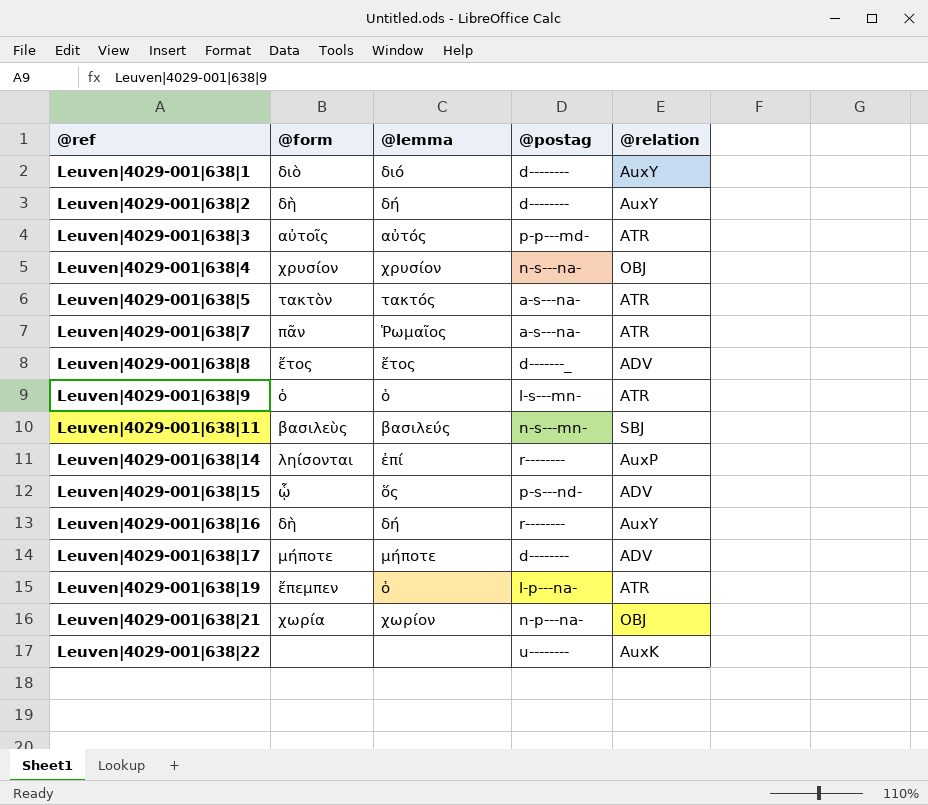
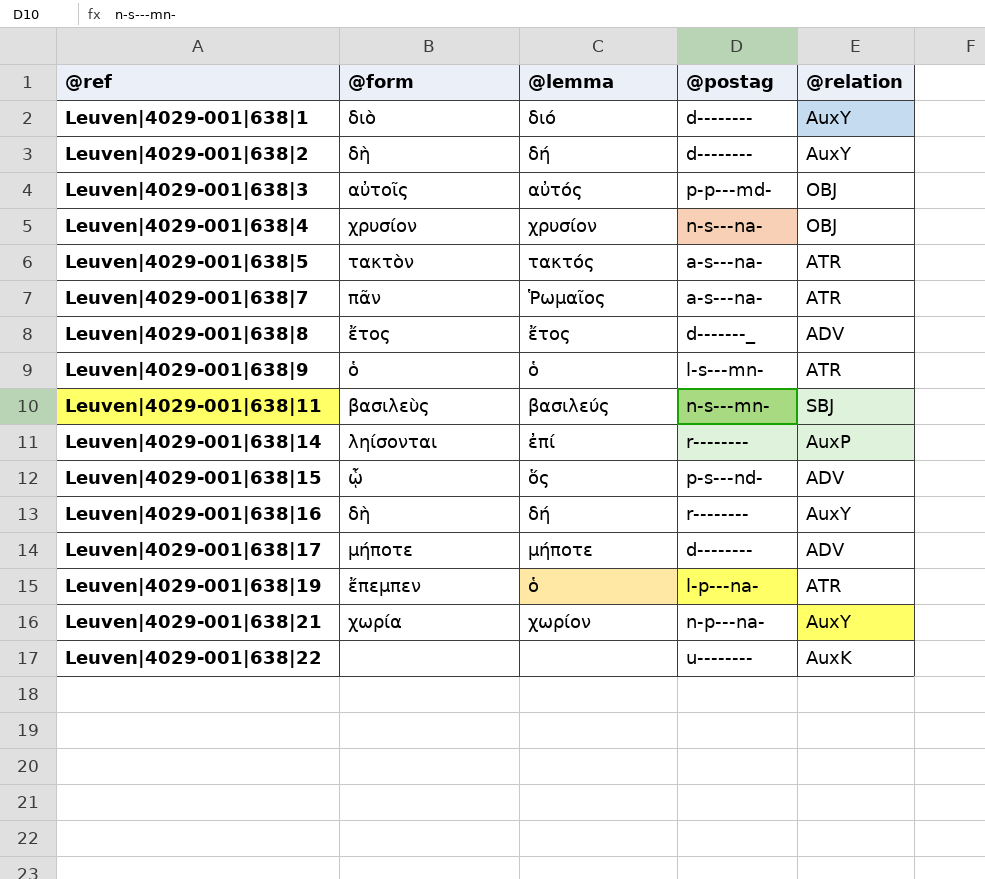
Leuven|4029-001|638|3 | @relation: ATR -> OBJ
Leuven|4029-001|638|21 | @relation: OBJ -> AuxY

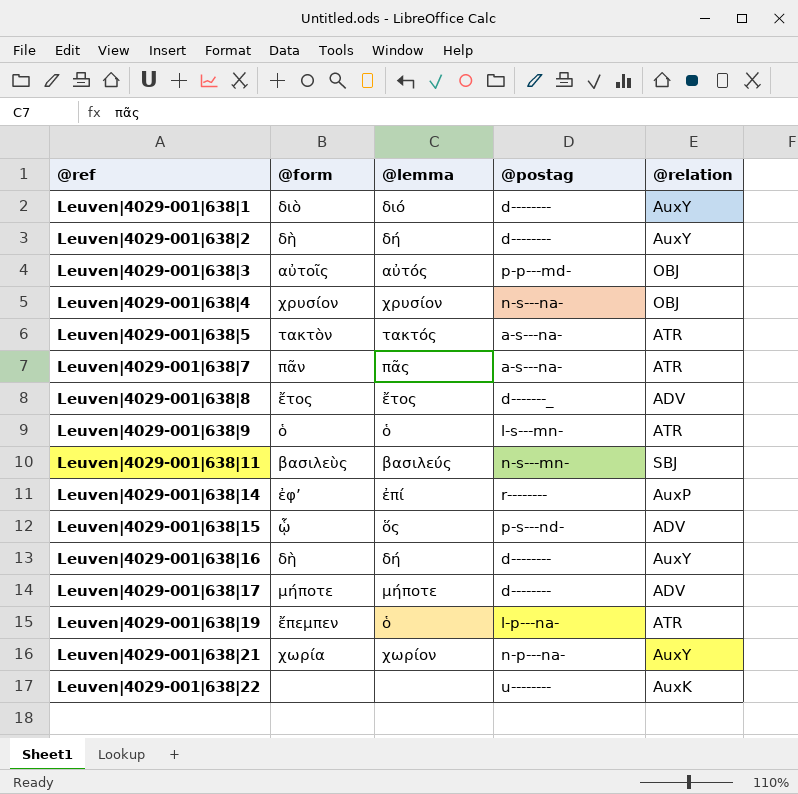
Leuven|4029-001|638|7 | @lemma: Ῥωμαῖος -> πᾶς
Leuven|4029-001|638|14 | @form: ληίσονται -> ἐφ’
Leuven|4029-001|638|16 | @postag: r-------- -> d--------

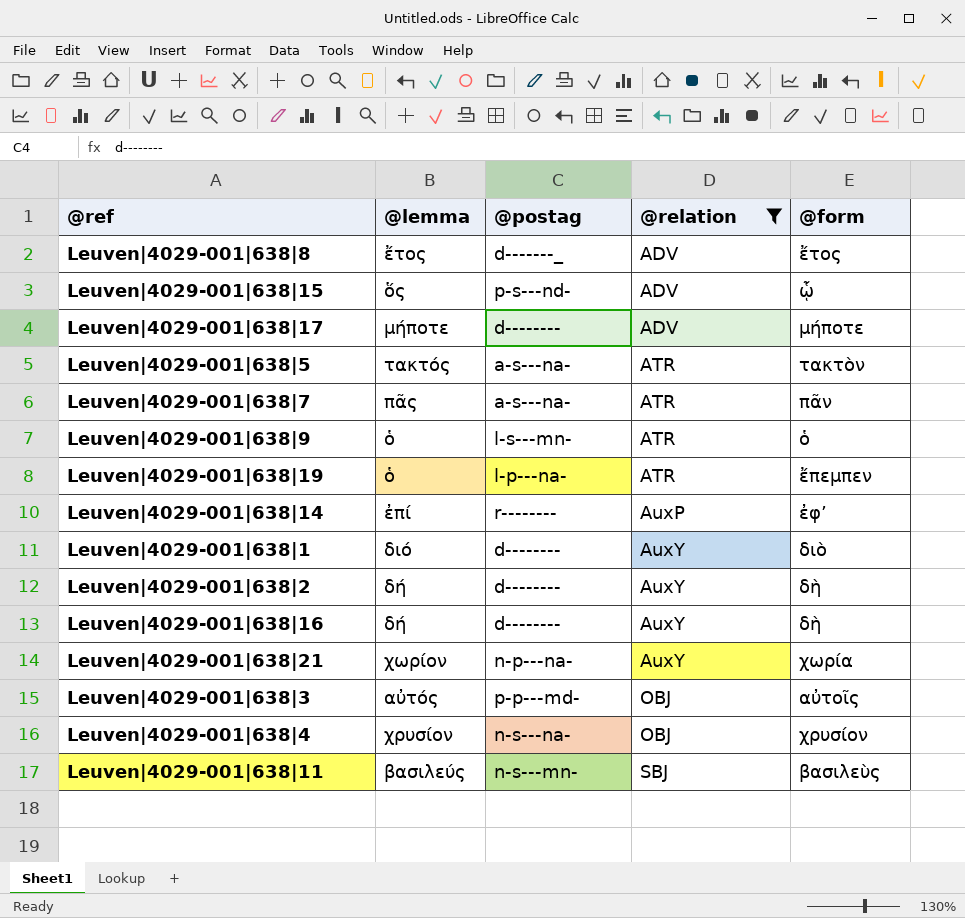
filter: none -> @relation != AuxK
row order: @ref ascending -> @relation ascending
column @form | position: 2 -> 5

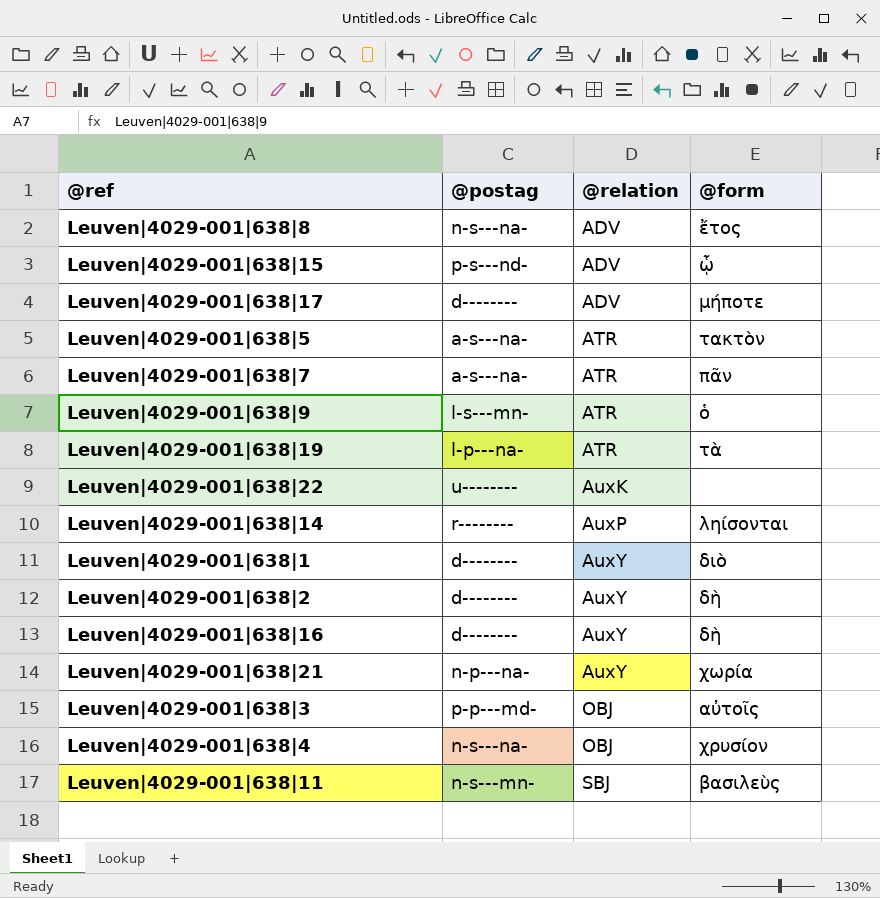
filter: @relation != AuxK -> none
column @lemma | position: 2 -> none
Leuven|4029-001|638|8 | @postag: d-------_ -> n-s---na-
Leuven|4029-001|638|19 | @form: ἔπεμπεν -> τὰ
Leuven|4029-001|638|14 | @form: ἐφ’ -> ληίσονται

